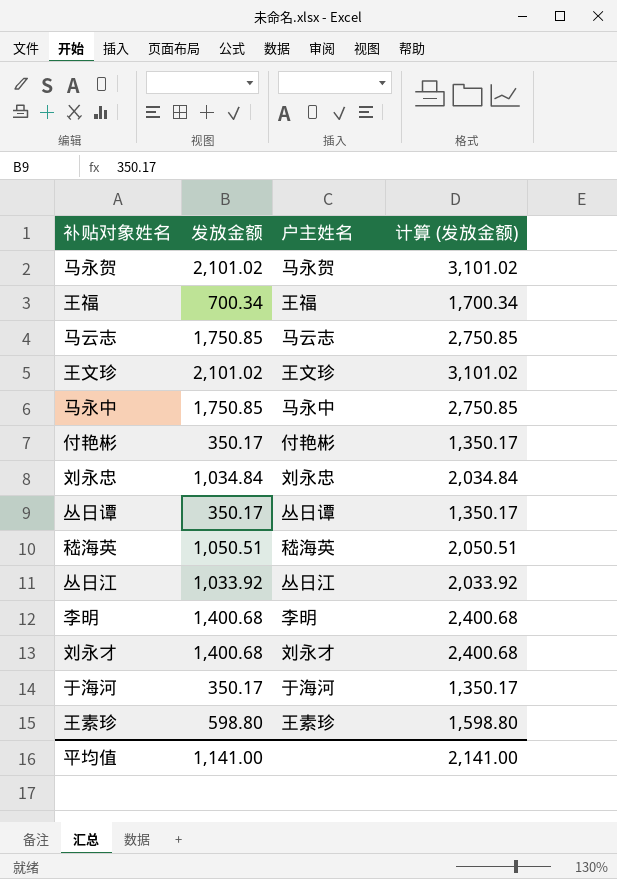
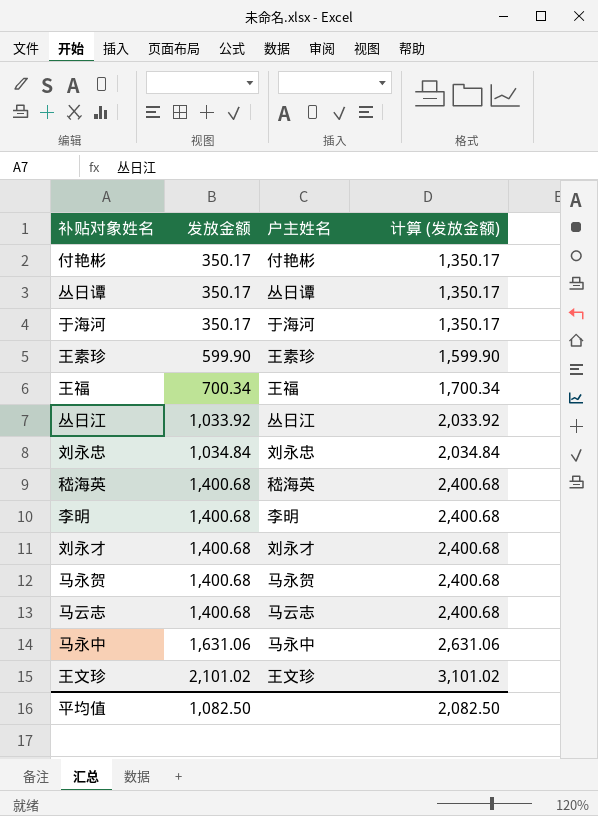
row order: none -> 发放金额 ascending
王素珍 | 发放金额: 598.80 -> 599.90
王素珍 | 计算 (发放金额): 1,598.80 -> 1,599.90
嵇海英 | 发放金额: 1,050.51 -> 1,400.68
嵇海英 | 计算 (发放金额): 2,050.51 -> 2,400.68
马永贺 | 发放金额: 2,101.02 -> 1,400.68
马永贺 | 计算 (发放金额): 3,101.02 -> 2,400.68
马云志 | 发放金额: 1,750.85 -> 1,400.68
马云志 | 计算 (发放金额): 2,750.85 -> 2,400.68
马永中 | 发放金额: 1,750.85 -> 1,631.06
马永中 | 计算 (发放金额): 2,750.85 -> 2,631.06
平均值 | 发放金额: 1,141.00 -> 1,082.50
平均值 | 计算 (发放金额): 2,141.00 -> 2,082.50

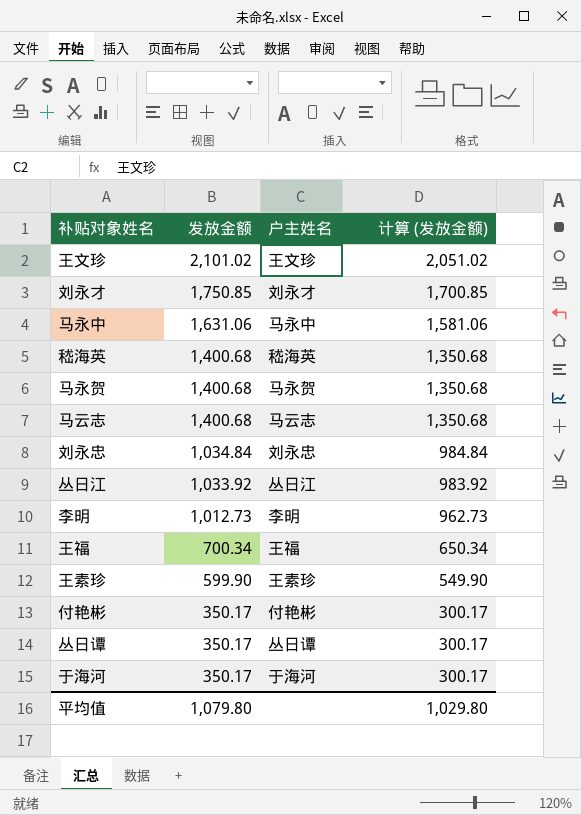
row order: 发放金额 ascending -> 发放金额 descending
column 计算 (发放金额) | formula: [发放金额] + 1000 -> [发放金额] - 50
刘永才 | 发放金额: 1,400.68 -> 1,750.85
李明 | 发放金额: 1,400.68 -> 1,012.73
平均值 | 发放金额: 1,082.50 -> 1,079.80
平均值 | 计算 (发放金额): 2,082.50 -> 1,029.80

